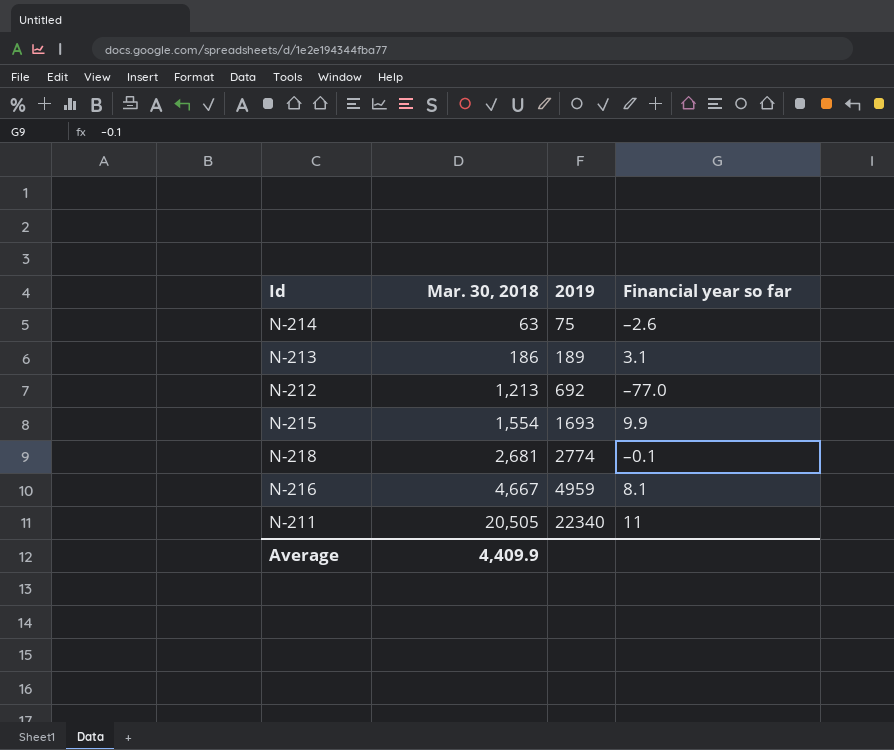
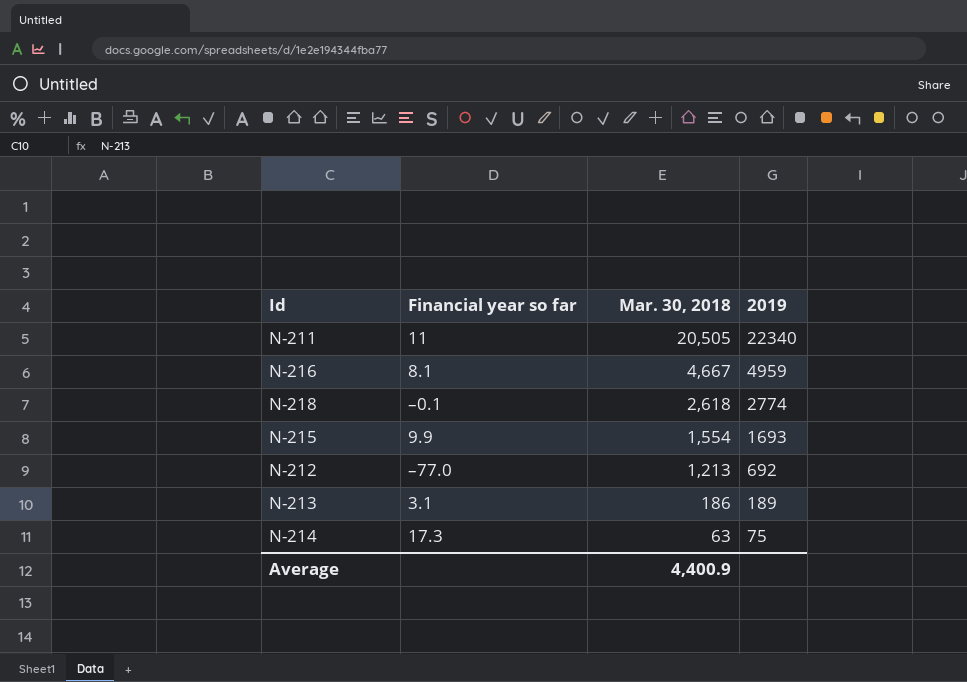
row order: Mar. 30, 2018 ascending -> Mar. 30, 2018 descending
column Financial year so far | position: 4 -> 2
N-218 | Mar. 30, 2018: 2,681 -> 2,618
N-214 | Financial year so far: –2.6 -> 17.3
Average | Mar. 30, 2018: 4,409.9 -> 4,400.9

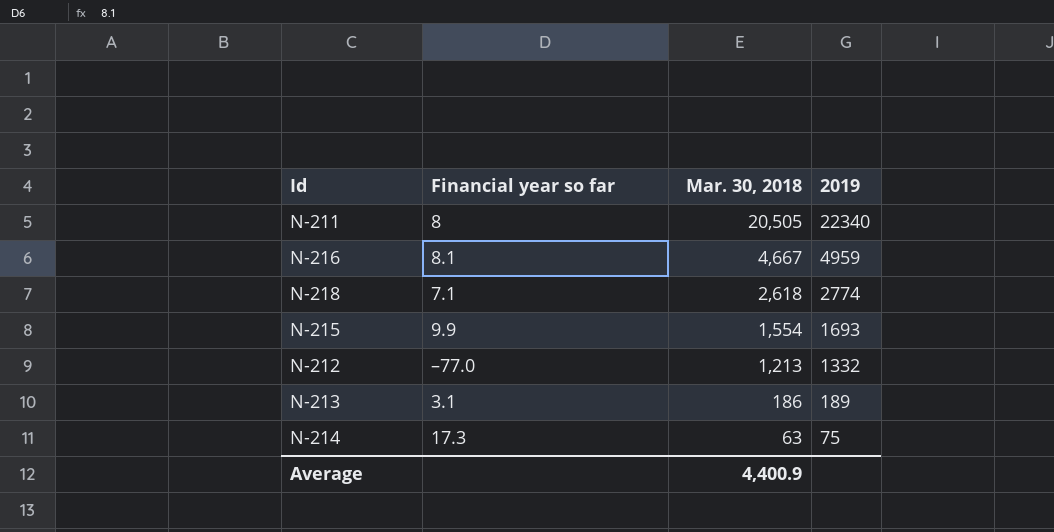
N-211 | Financial year so far: 11 -> 8
N-218 | Financial year so far: –0.1 -> 7.1
N-212 | 2019: 692 -> 1332

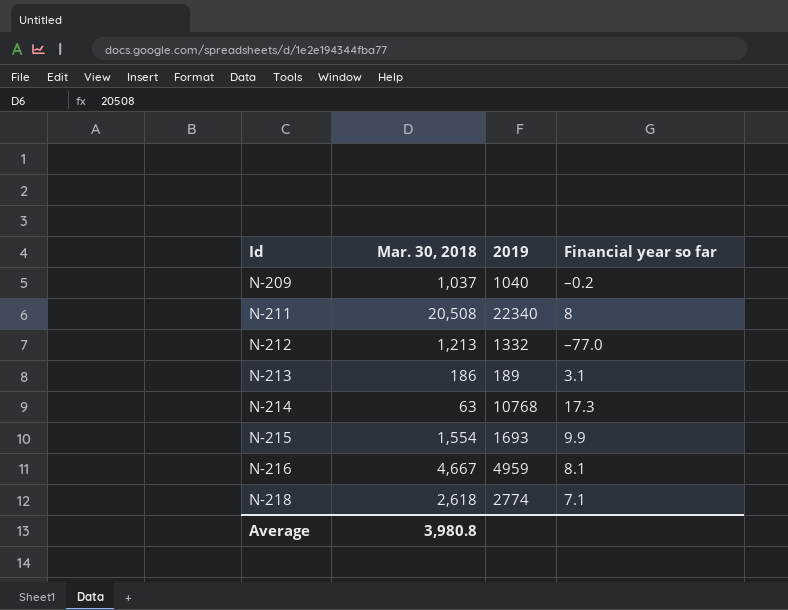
row order: Mar. 30, 2018 descending -> Id ascending
column Financial year so far | position: 2 -> 4
row N-209: none -> 1,037 | 1040 | –0.2
N-211 | Mar. 30, 2018: 20,505 -> 20,508
N-214 | 2019: 75 -> 10768
Average | Mar. 30, 2018: 4,400.9 -> 3,980.8

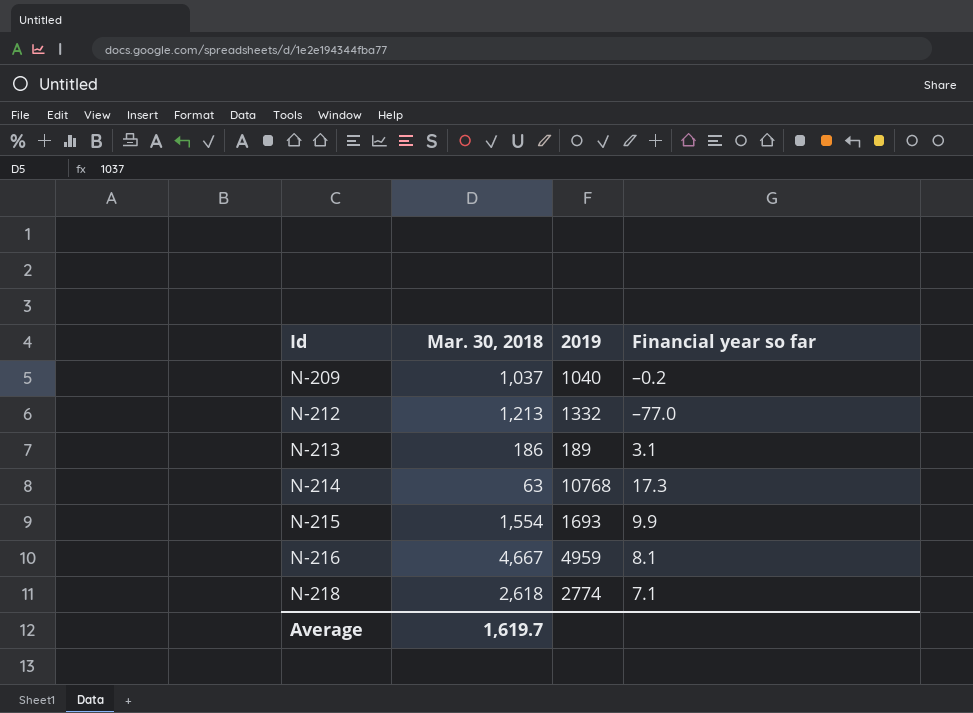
row N-211: 20,508 | 22340 | 8 -> none
Average | Mar. 30, 2018: 3,980.8 -> 1,619.7

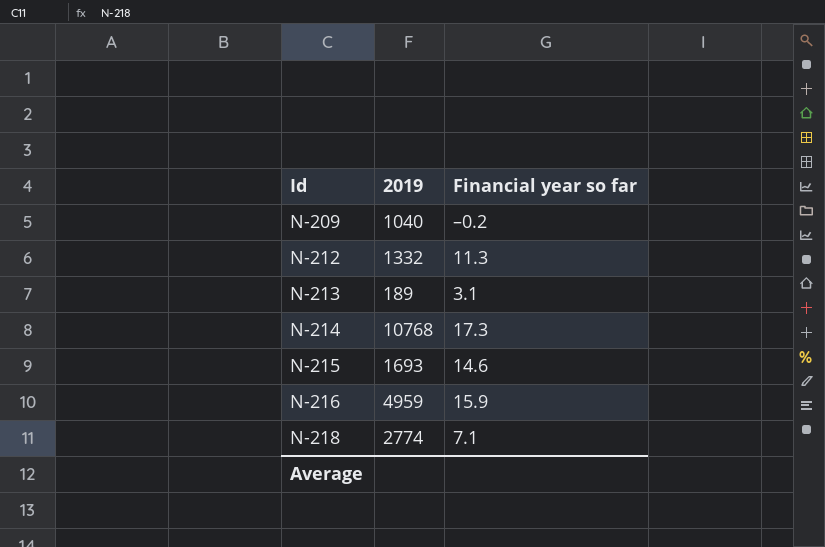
column Mar. 30, 2018 | position: 2 -> none
N-212 | Financial year so far: –77.0 -> 11.3
N-215 | Financial year so far: 9.9 -> 14.6
N-216 | Financial year so far: 8.1 -> 15.9

